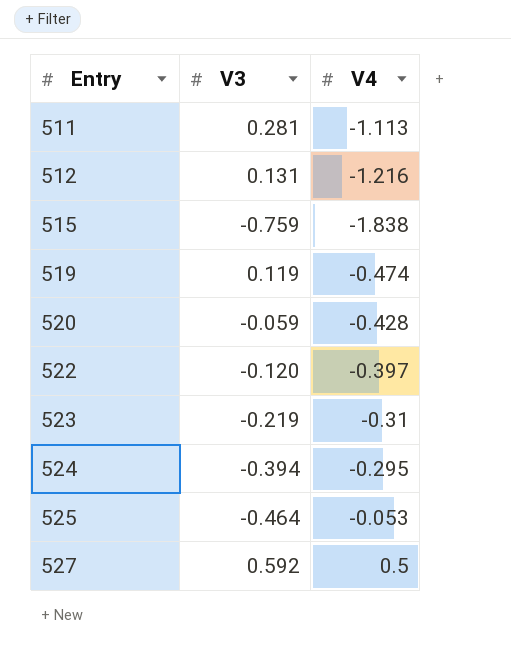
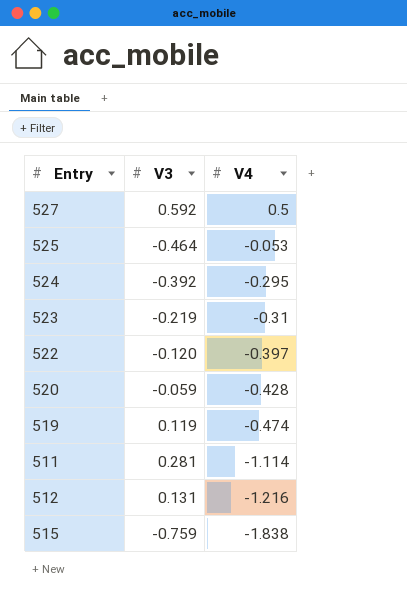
row order: Entry ascending -> V4 descending
524 | V3: -0.394 -> -0.392
511 | V4: -1.113 -> -1.114

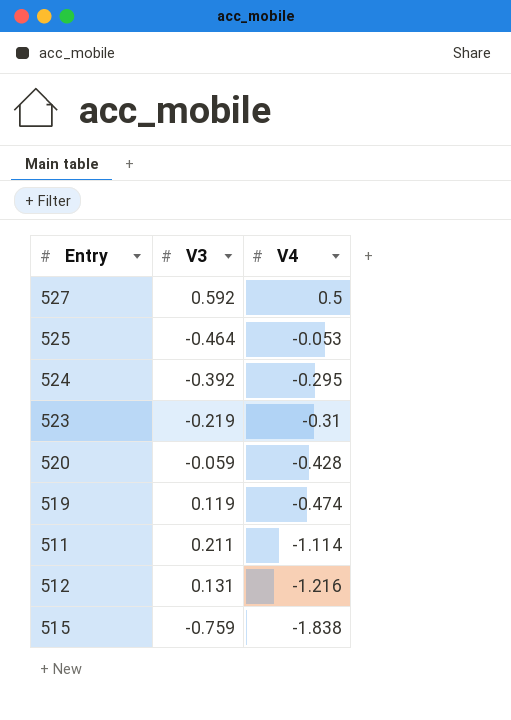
row 522: -0.120 | -0.397 -> none
511 | V3: 0.281 -> 0.211

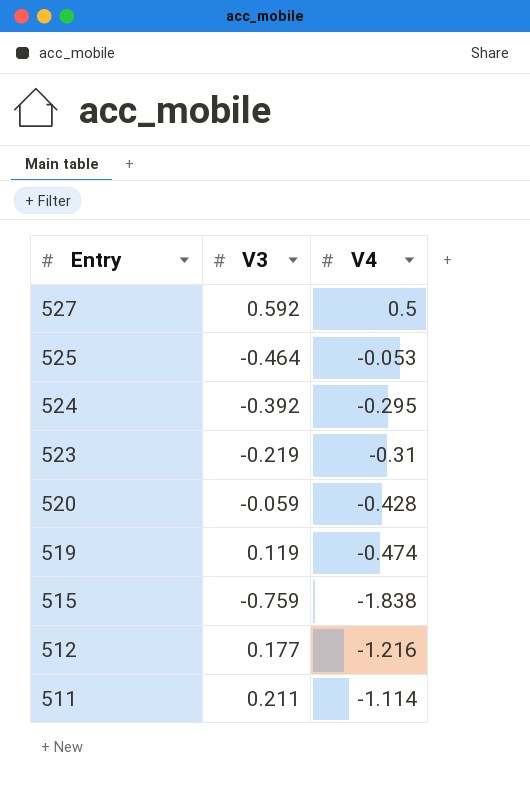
row order: V4 descending -> Entry descending
512 | V3: 0.131 -> 0.177

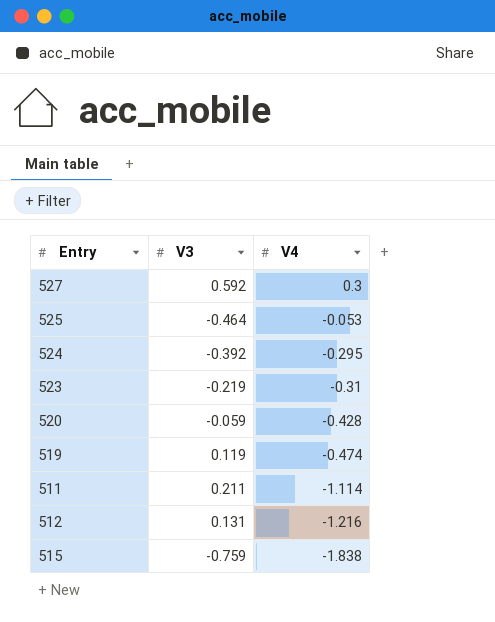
row order: Entry descending -> V4 descending
527 | V4: 0.5 -> 0.3
512 | V3: 0.177 -> 0.131

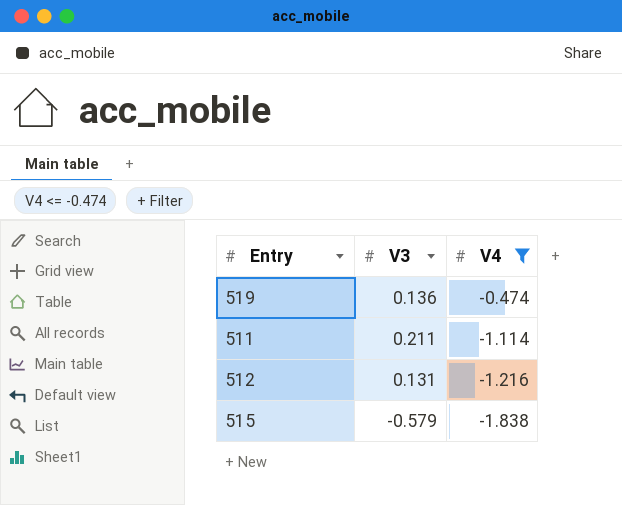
filter: none -> V4 <= -0.474
519 | V3: 0.119 -> 0.136
515 | V3: -0.759 -> -0.579

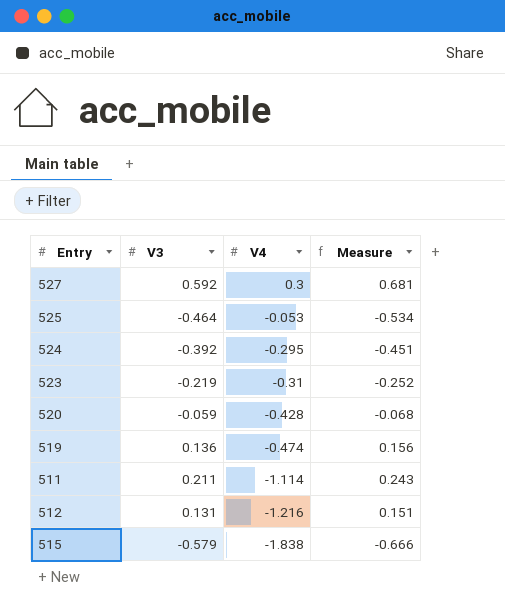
filter: V4 <= -0.474 -> none
column Measure | formula: none -> [V3] * 1.15

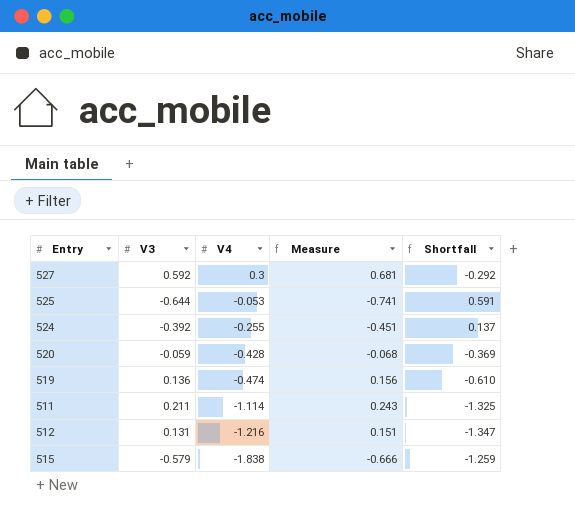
column Shortfall | formula: none -> [V4] - [V3]
row 523: -0.219 | -0.31 | -0.252 -> none
525 | V3: -0.464 -> -0.644
525 | Measure: -0.534 -> -0.741
524 | V4: -0.295 -> -0.255

